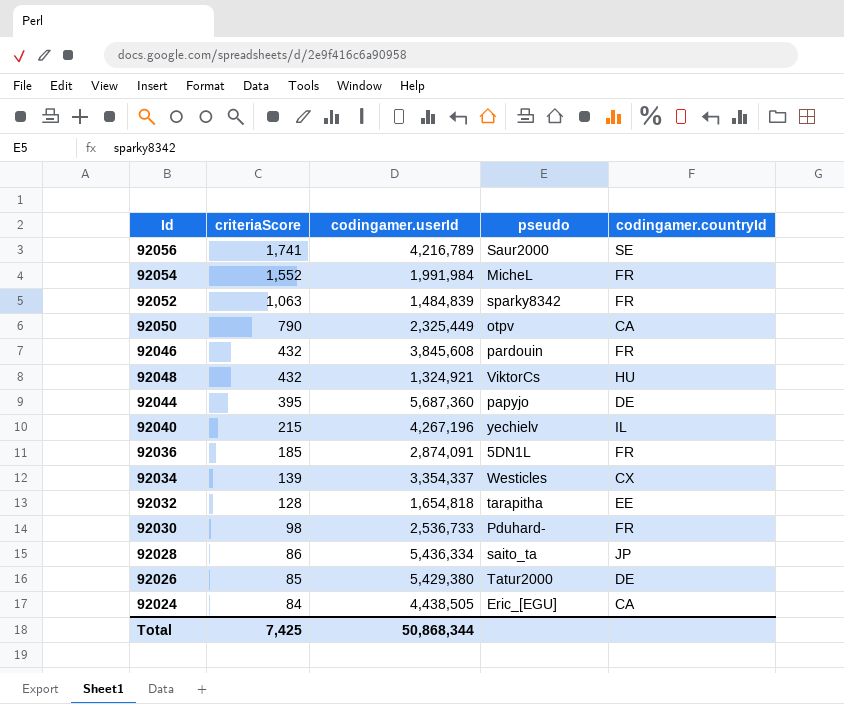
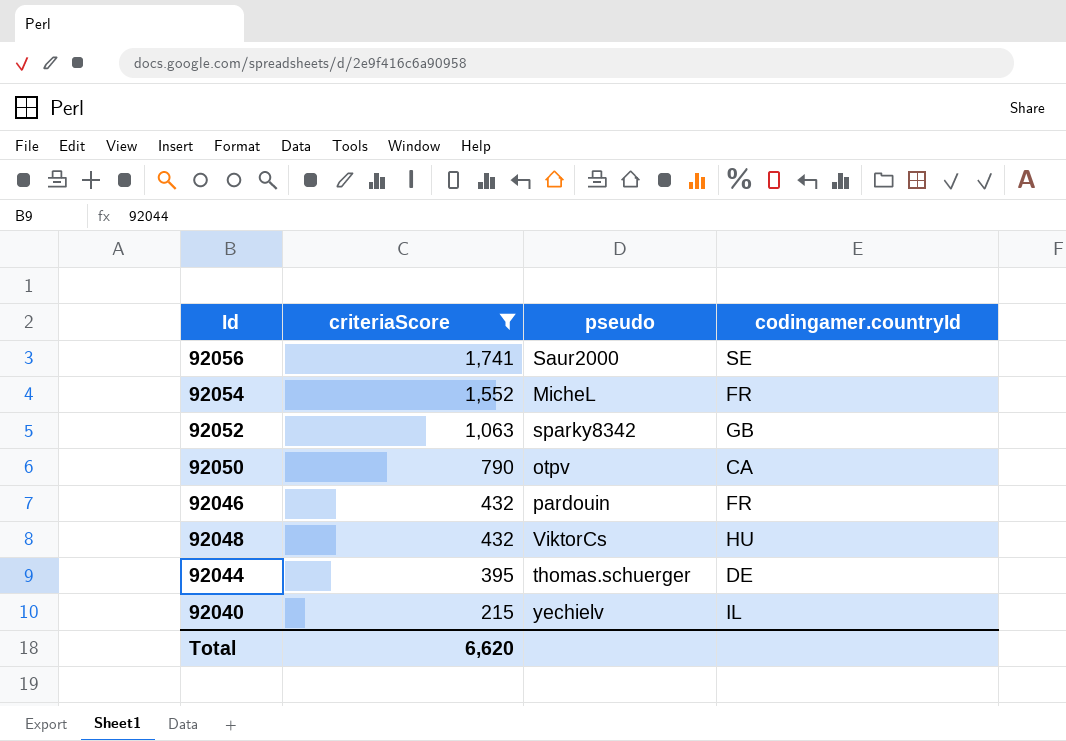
filter: none -> criteriaScore >= 215
column codingamer.userId | position: 3 -> none
92052 | codingamer.countryId: FR -> GB
92044 | pseudo: papyjo -> thomas.schuerger
Total | criteriaScore: 7,425 -> 6,620

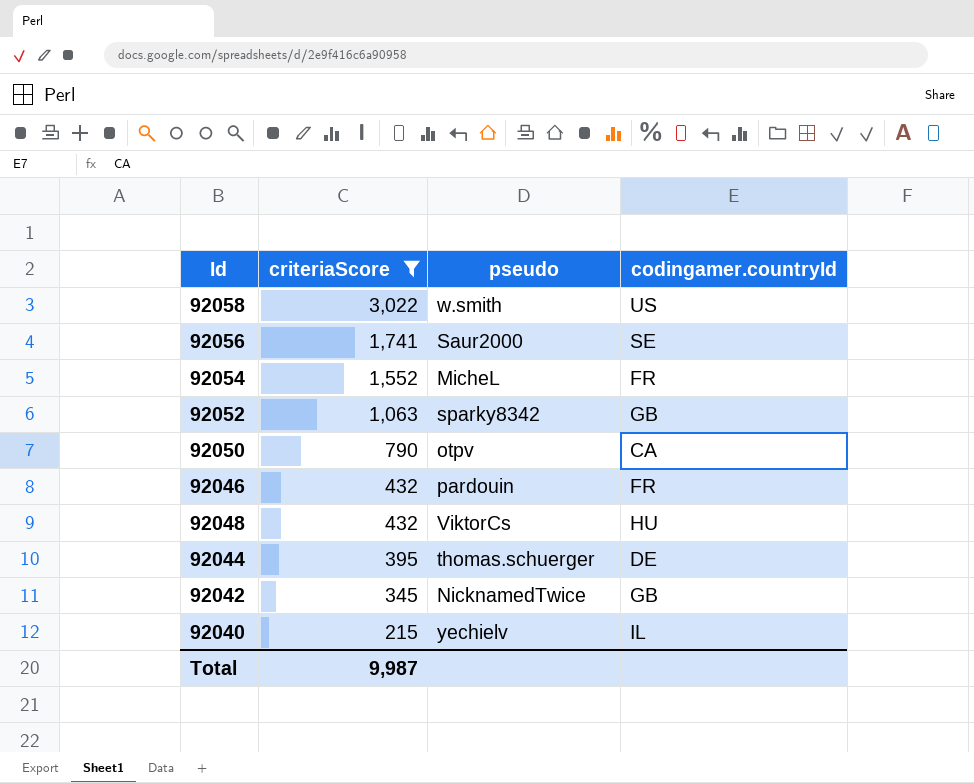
row 92058: none -> 3,022 | w.smith | US
row 92042: none -> 345 | NicknamedTwice | GB
Total | criteriaScore: 6,620 -> 9,987

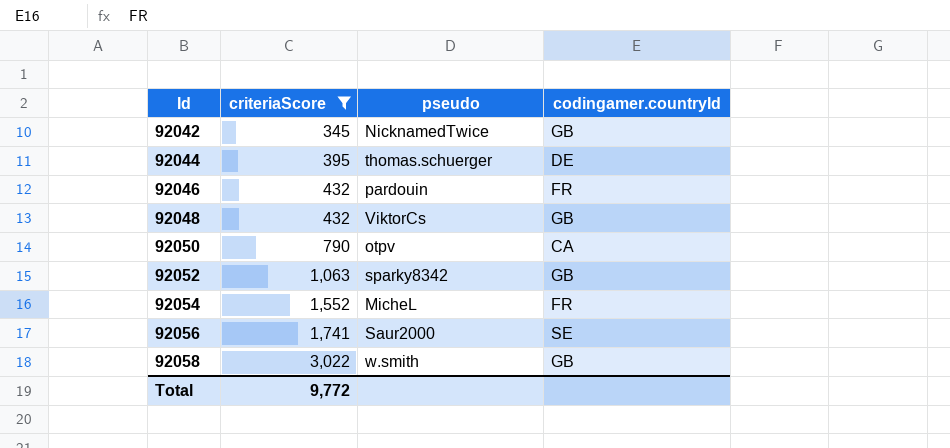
row order: criteriaScore descending -> Id ascending
row 92040: 215 | yechielv | IL -> none
92048 | codingamer.countryId: HU -> GB
92058 | codingamer.countryId: US -> GB
Total | criteriaScore: 9,987 -> 9,772

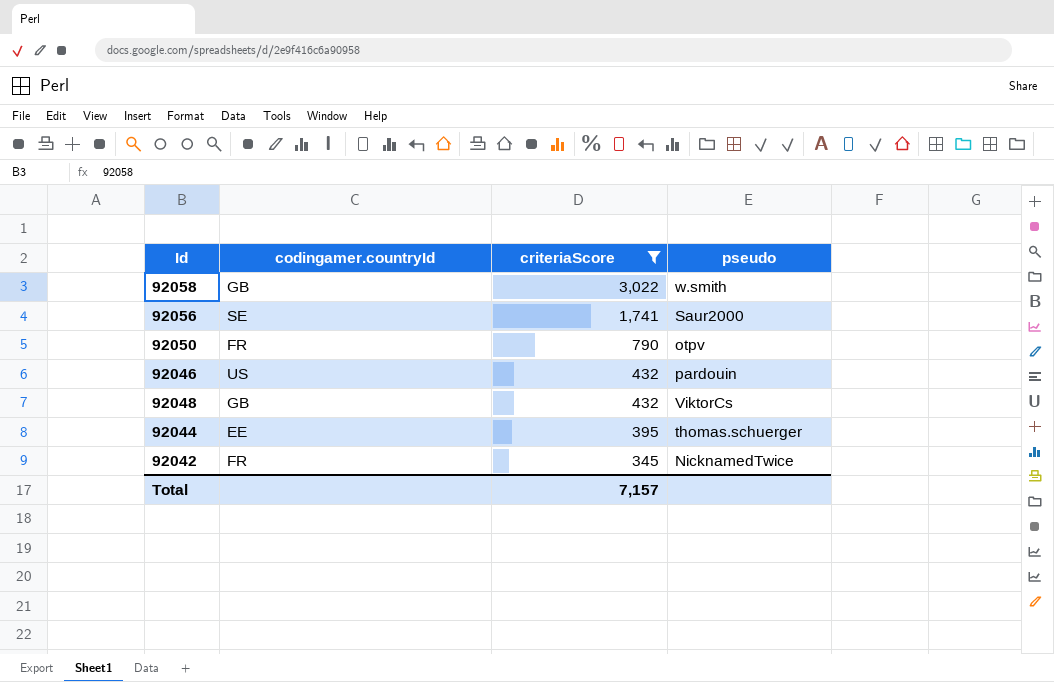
row order: Id ascending -> criteriaScore descending
column codingamer.countryId | position: 4 -> 2
row 92052: 1,063 | sparky8342 | GB -> none
row 92054: 1,552 | MicheL | FR -> none
92050 | codingamer.countryId: CA -> FR
92046 | codingamer.countryId: FR -> US
92044 | codingamer.countryId: DE -> EE
92042 | codingamer.countryId: GB -> FR
Total | criteriaScore: 9,772 -> 7,157

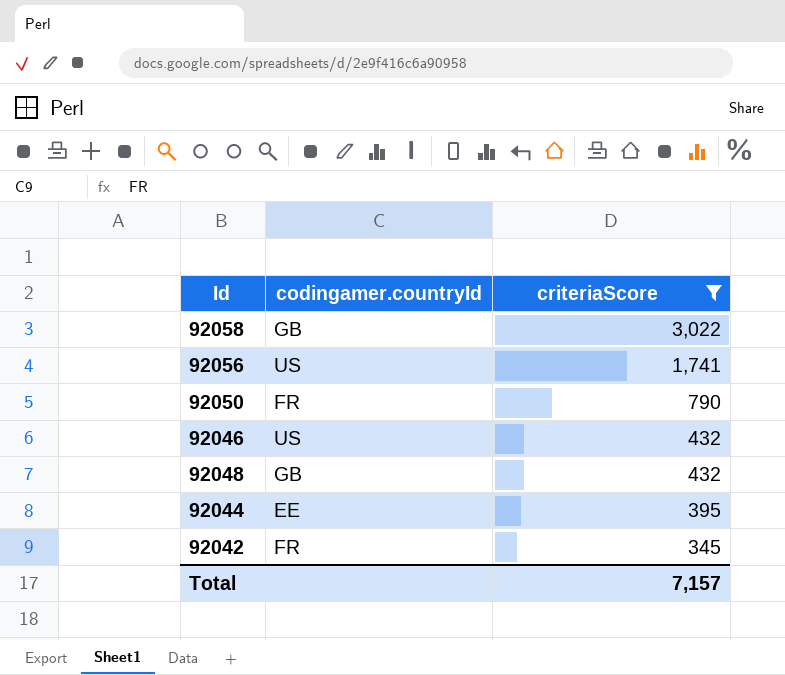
column pseudo | position: 4 -> none
92056 | codingamer.countryId: SE -> US

